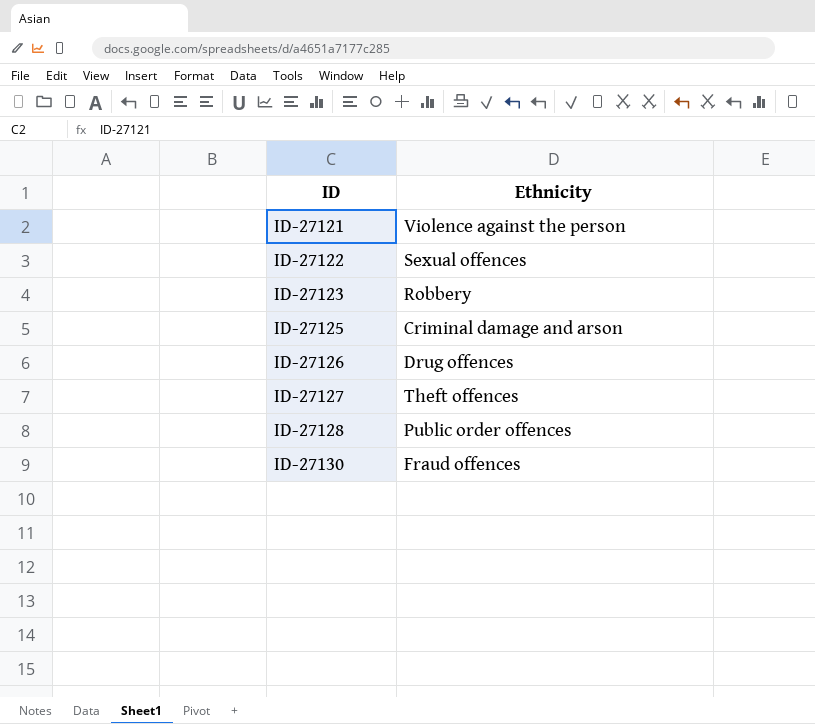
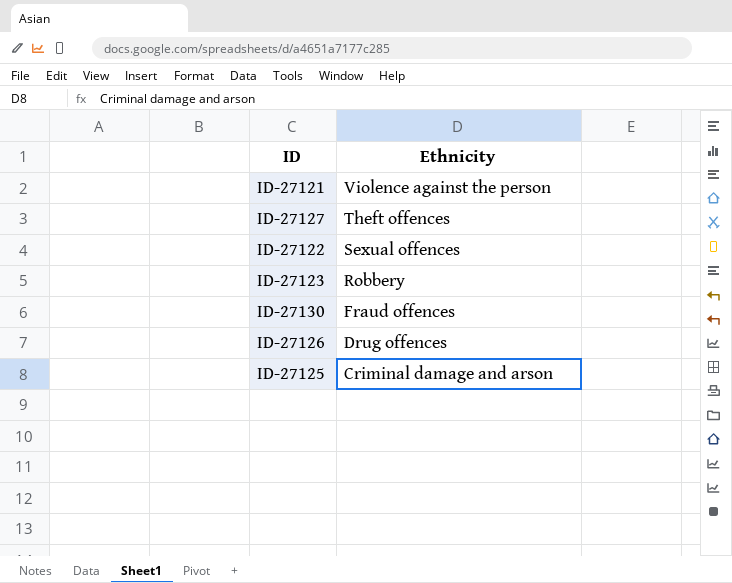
row order: ID ascending -> Ethnicity descending
row ID-27128: Public order offences -> none

